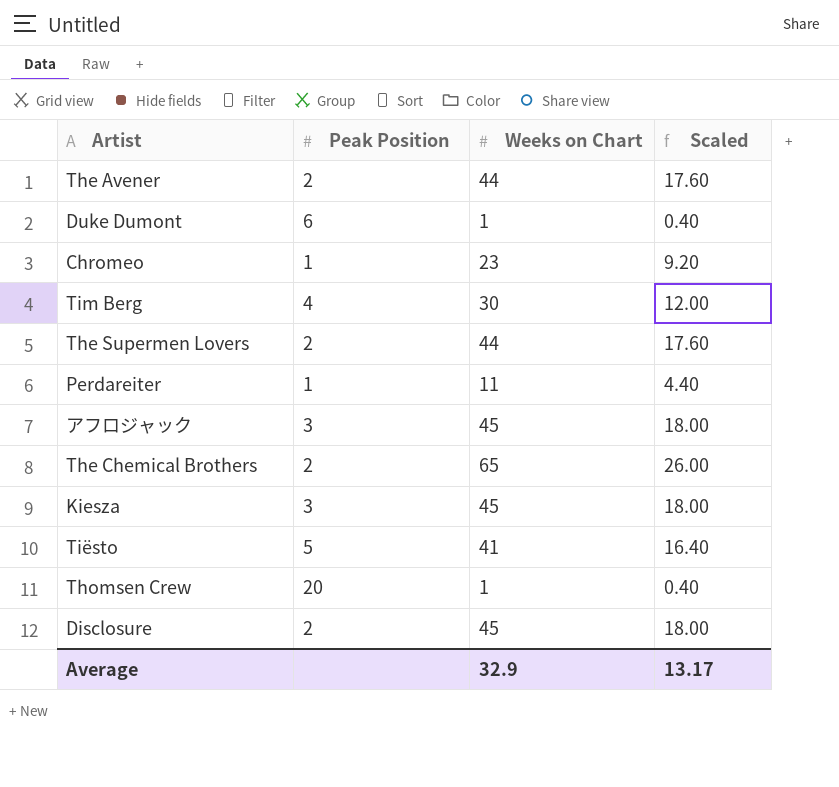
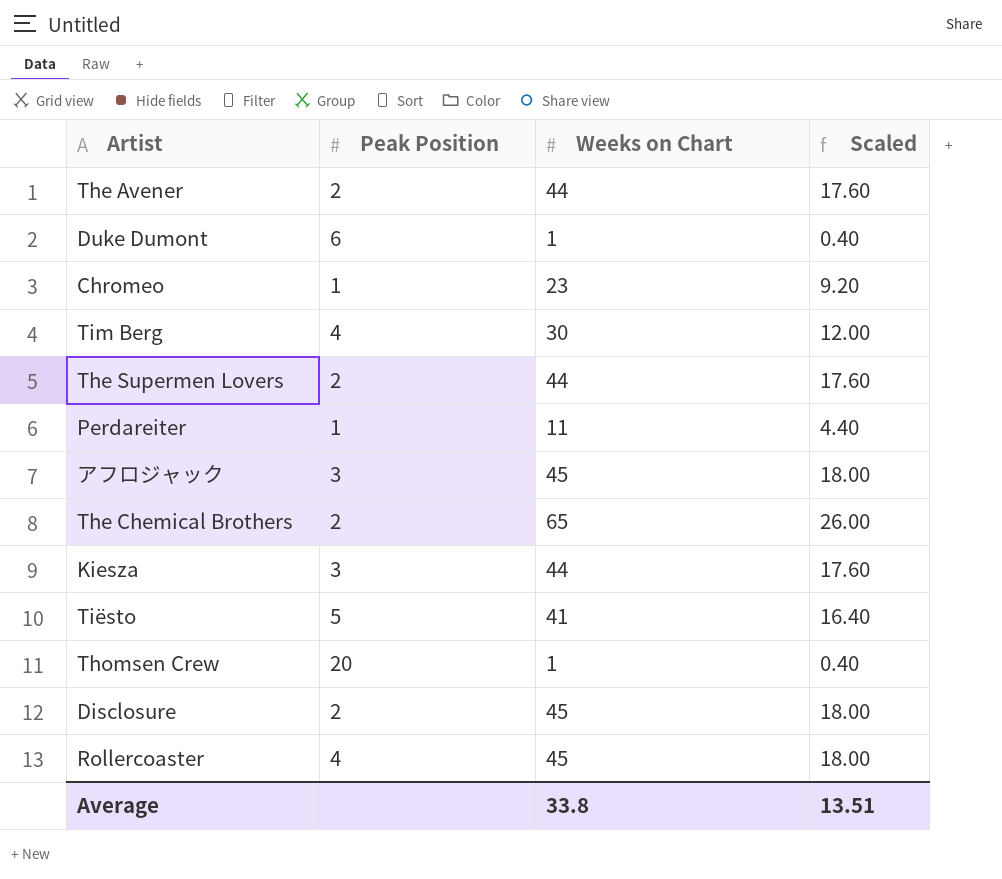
Kiesza | Weeks on Chart: 45 -> 44
Kiesza | Scaled: 18.00 -> 17.60
row Rollercoaster: none -> 4 | 45 | 18.00
Average | Weeks on Chart: 32.9 -> 33.8
Average | Scaled: 13.17 -> 13.51

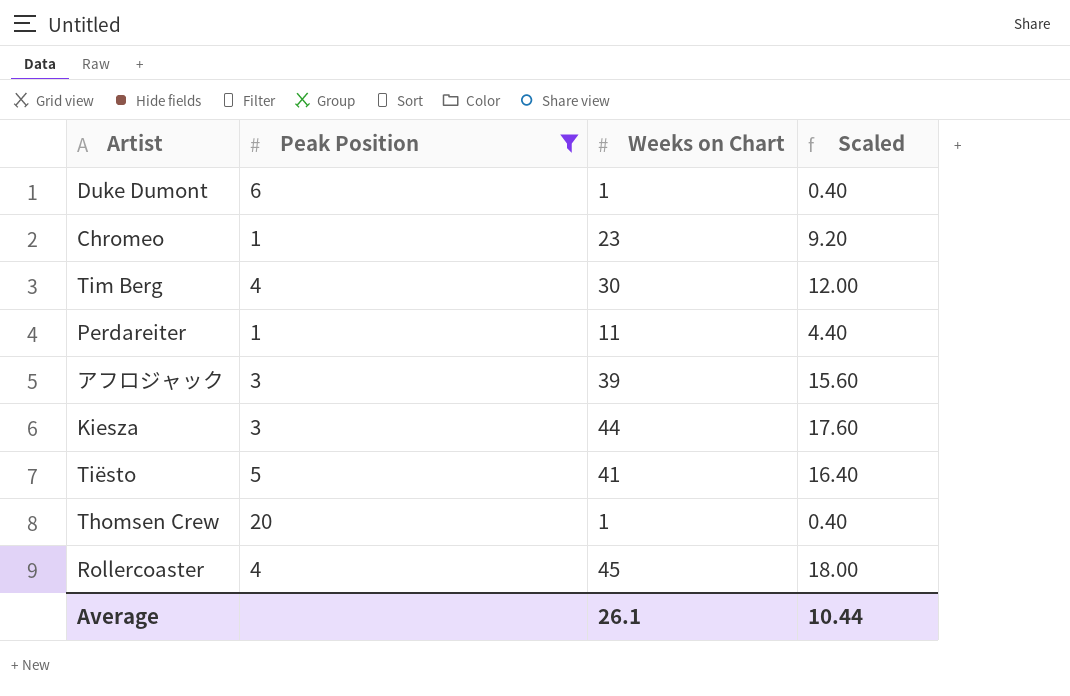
filter: none -> Peak Position != 2
アフロジャック | Weeks on Chart: 45 -> 39
アフロジャック | Scaled: 18.00 -> 15.60
Average | Weeks on Chart: 33.8 -> 26.1
Average | Scaled: 13.51 -> 10.44

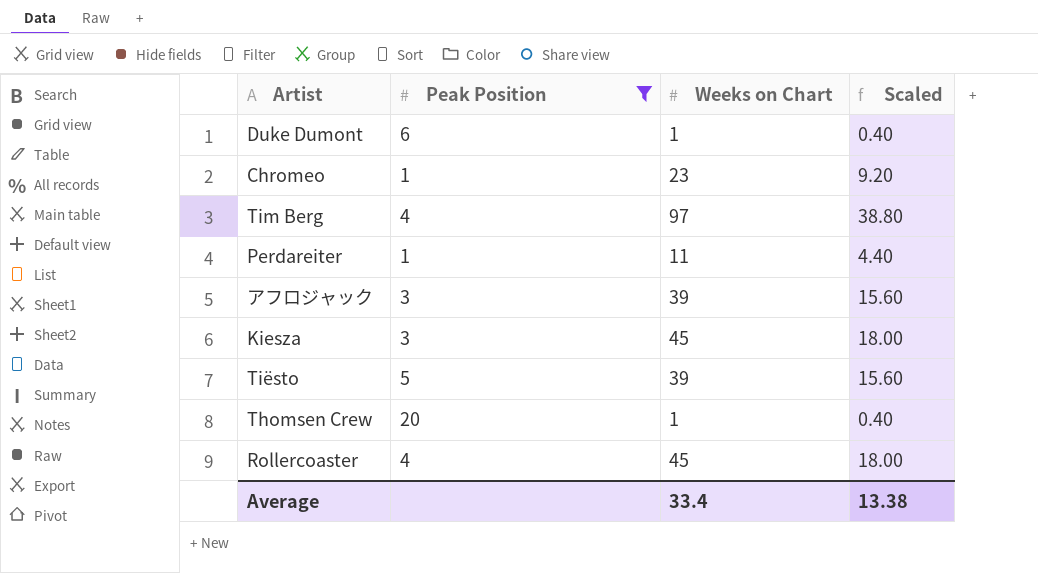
Tim Berg | Weeks on Chart: 30 -> 97
Tim Berg | Scaled: 12.00 -> 38.80
Kiesza | Weeks on Chart: 44 -> 45
Kiesza | Scaled: 17.60 -> 18.00
Tiësto | Weeks on Chart: 41 -> 39
Tiësto | Scaled: 16.40 -> 15.60
Average | Weeks on Chart: 26.1 -> 33.4
Average | Scaled: 10.44 -> 13.38

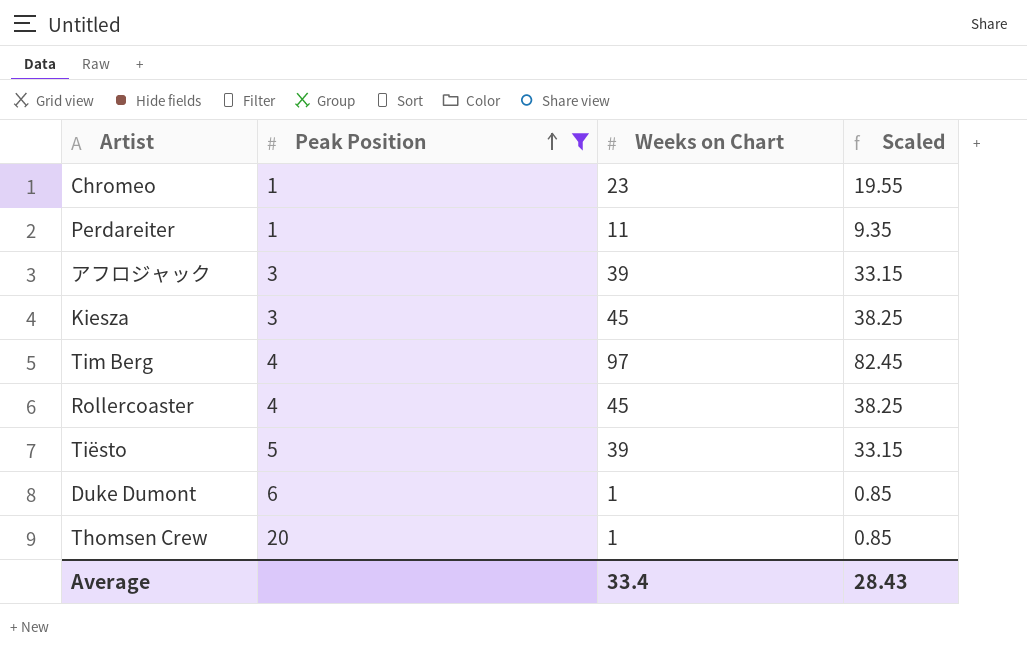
row order: none -> Peak Position ascending
column Scaled | formula: [Weeks on Chart] * 0.4 -> [Weeks on Chart] * 0.85
Average | Scaled: 13.38 -> 28.43

